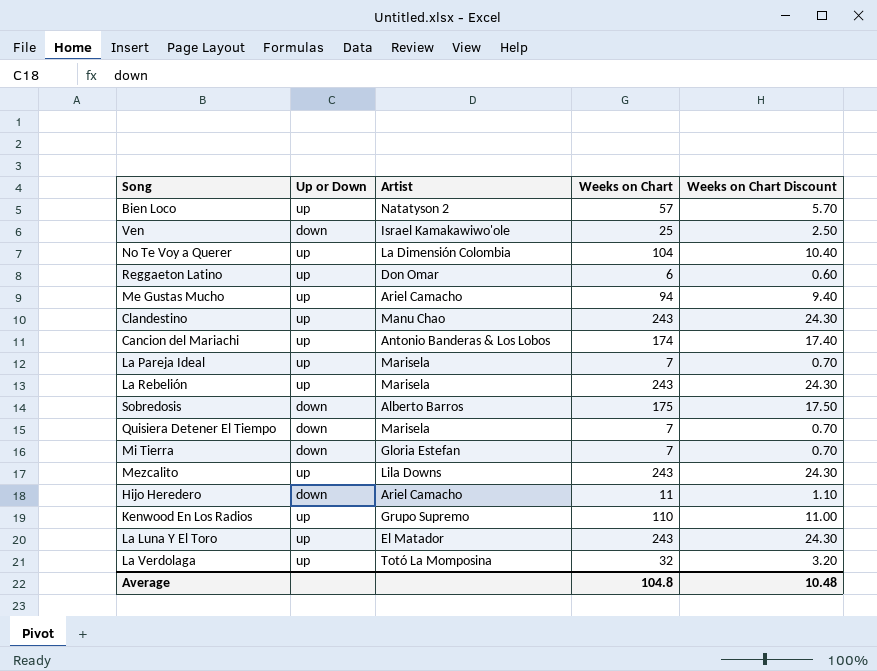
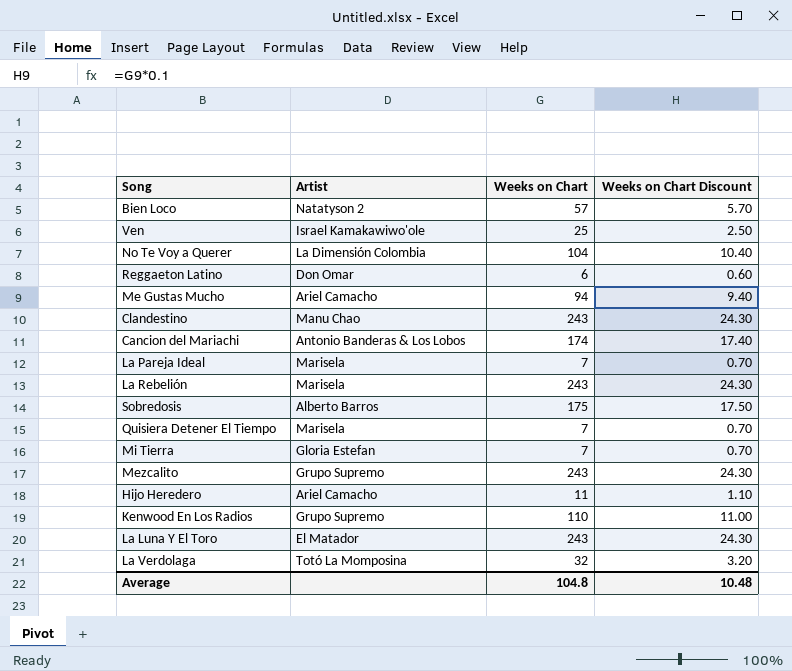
column Up or Down | position: 2 -> none
Mezcalito | Artist: Lila Downs -> Grupo Supremo

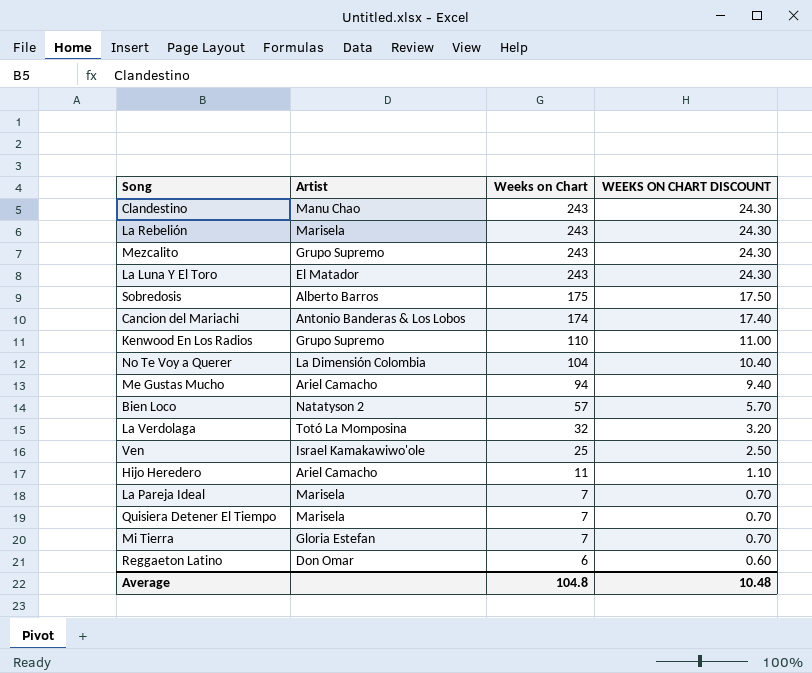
row order: none -> Weeks on Chart descending
column name: Weeks on Chart Discount -> WEEKS ON CHART DISCOUNT

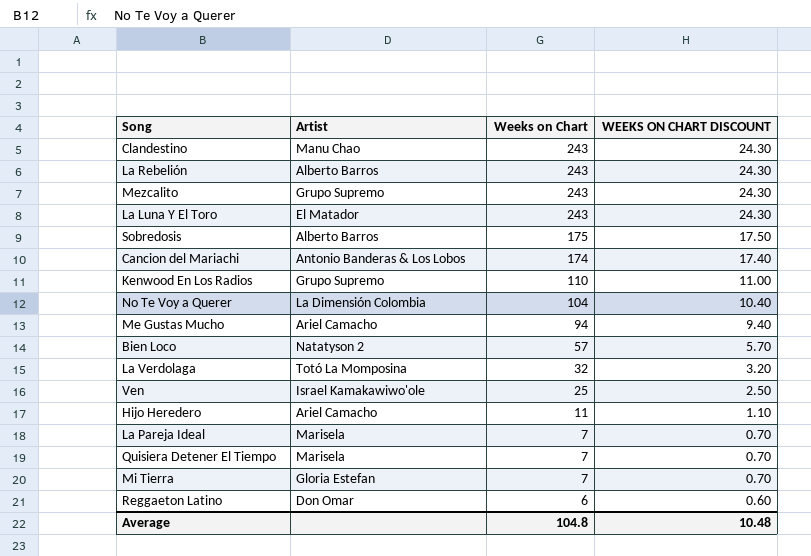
La Rebelión | Artist: Marisela -> Alberto Barros

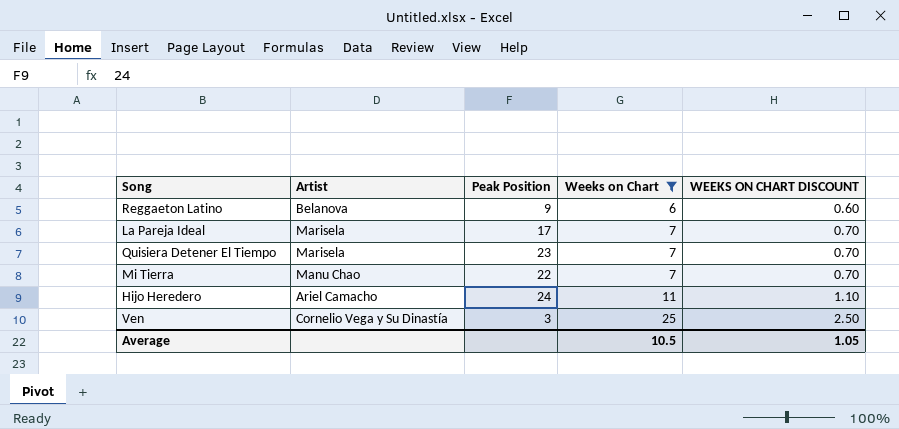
filter: none -> Weeks on Chart <= 25
row order: Weeks on Chart descending -> Weeks on Chart ascending
column Peak Position | position: none -> 3
Reggaeton Latino | Artist: Don Omar -> Belanova
Mi Tierra | Artist: Gloria Estefan -> Manu Chao
Ven | Artist: Israel Kamakawiwo'ole -> Cornelio Vega y Su Dinastía
Average | Weeks on Chart: 104.8 -> 10.5
Average | WEEKS ON CHART DISCOUNT: 10.48 -> 1.05

